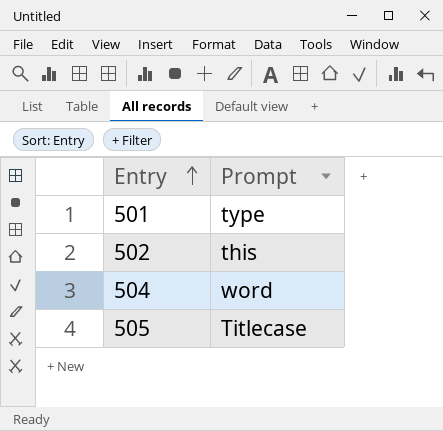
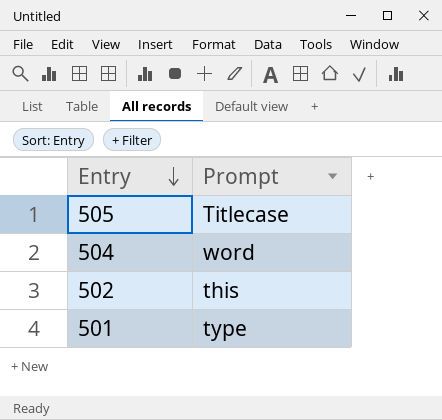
row order: Entry ascending -> Entry descending

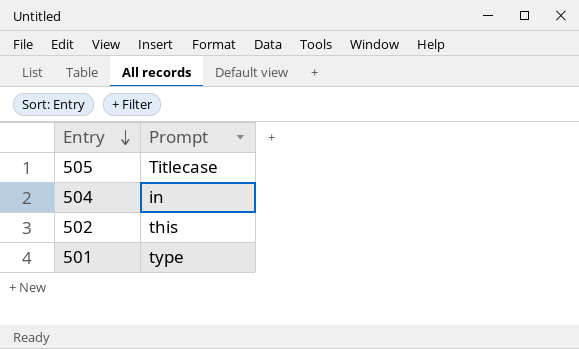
504 | Prompt: word -> in

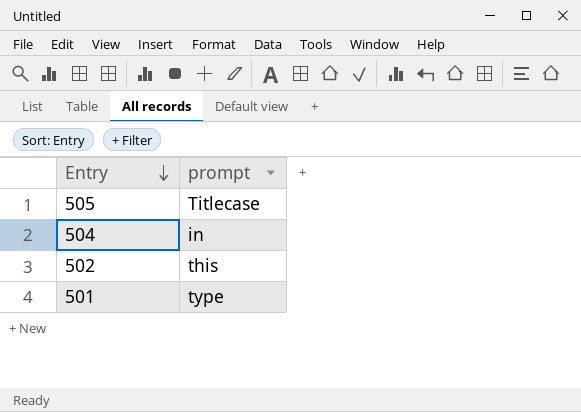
column name: Prompt -> prompt

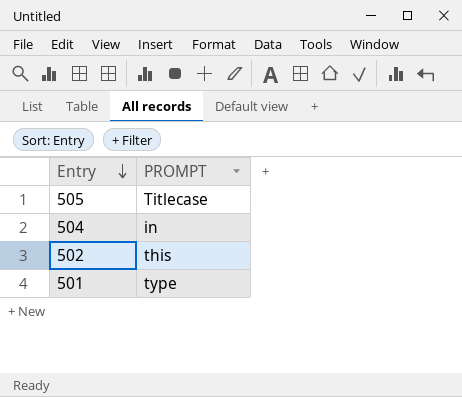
column name: prompt -> PROMPT

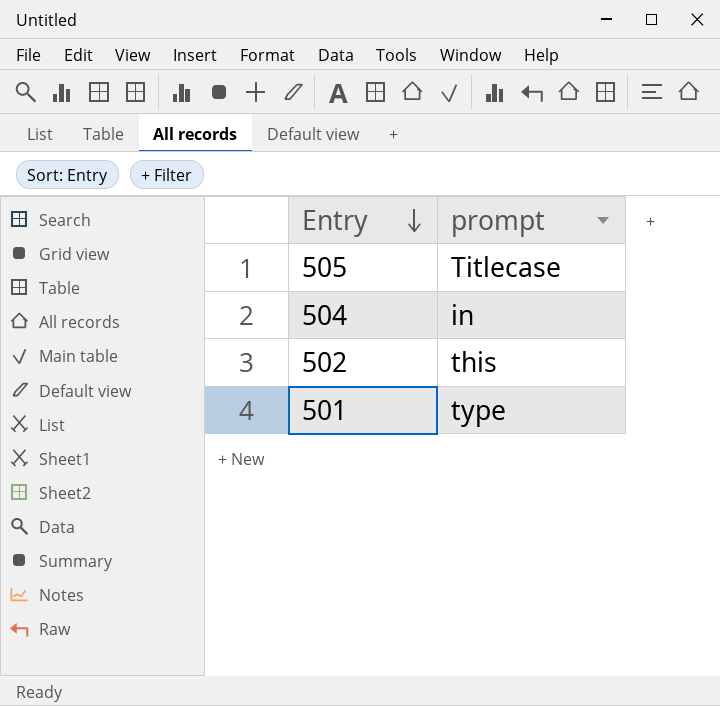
column name: PROMPT -> prompt

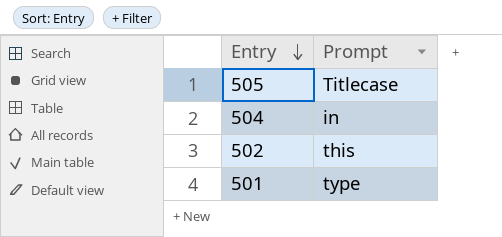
column name: prompt -> Prompt

